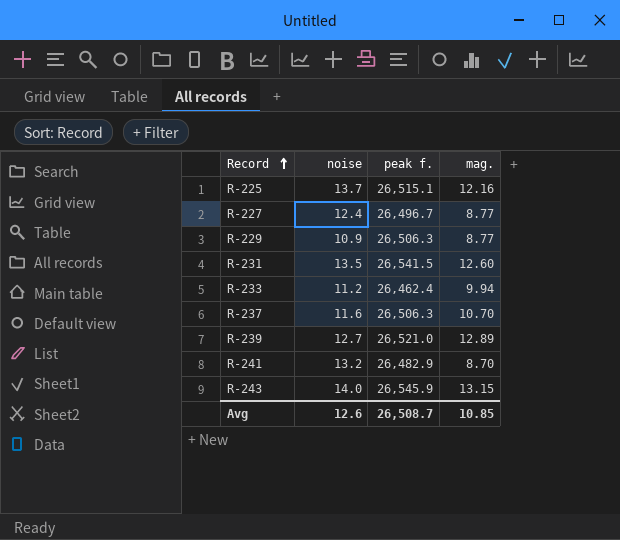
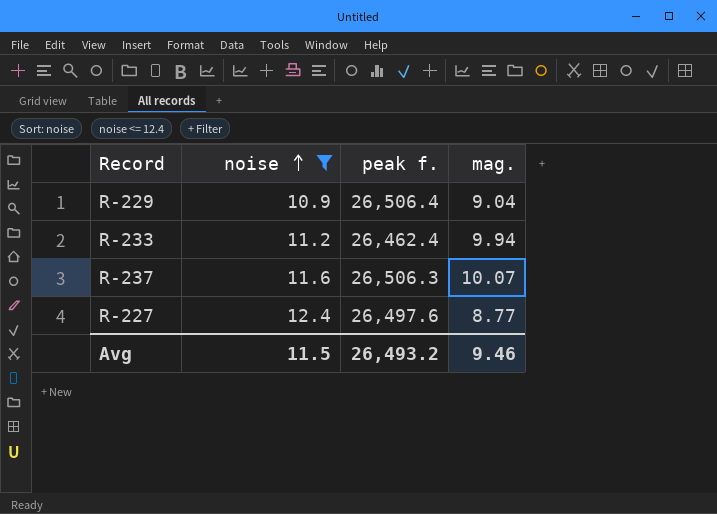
filter: none -> noise <= 12.4
row order: Record ascending -> noise ascending
R-229 | peak f.: 26,506.3 -> 26,506.4
R-229 | mag.: 8.77 -> 9.04
R-237 | mag.: 10.70 -> 10.07
R-227 | peak f.: 26,496.7 -> 26,497.6
Avg | noise: 12.6 -> 11.5
Avg | peak f.: 26,508.7 -> 26,493.2
Avg | mag.: 10.85 -> 9.46

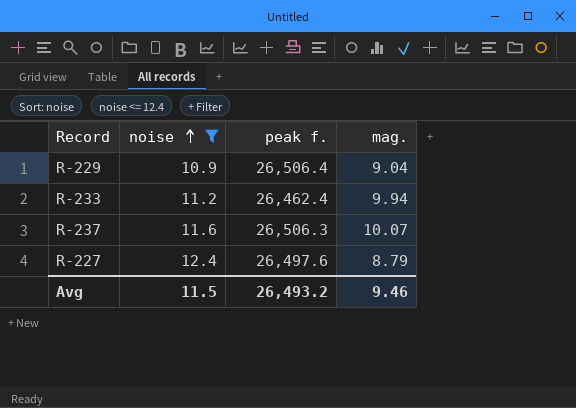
R-227 | mag.: 8.77 -> 8.79

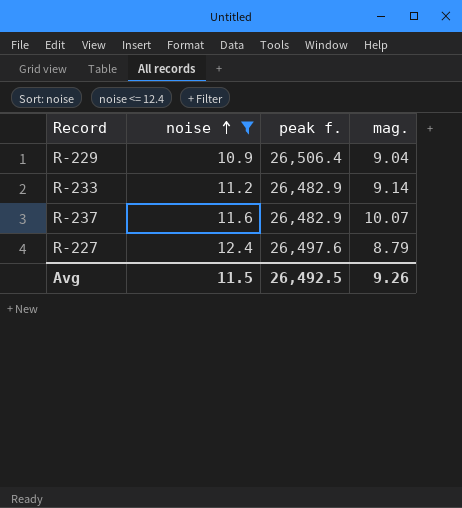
R-233 | peak f.: 26,462.4 -> 26,482.9
R-233 | mag.: 9.94 -> 9.14
R-237 | peak f.: 26,506.3 -> 26,482.9
Avg | peak f.: 26,493.2 -> 26,492.5
Avg | mag.: 9.46 -> 9.26

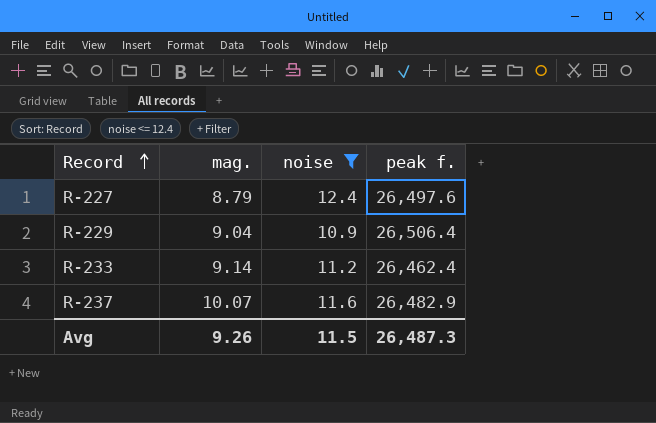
row order: noise ascending -> Record ascending
column mag. | position: 4 -> 2
R-233 | peak f.: 26,482.9 -> 26,462.4
Avg | peak f.: 26,492.5 -> 26,487.3

